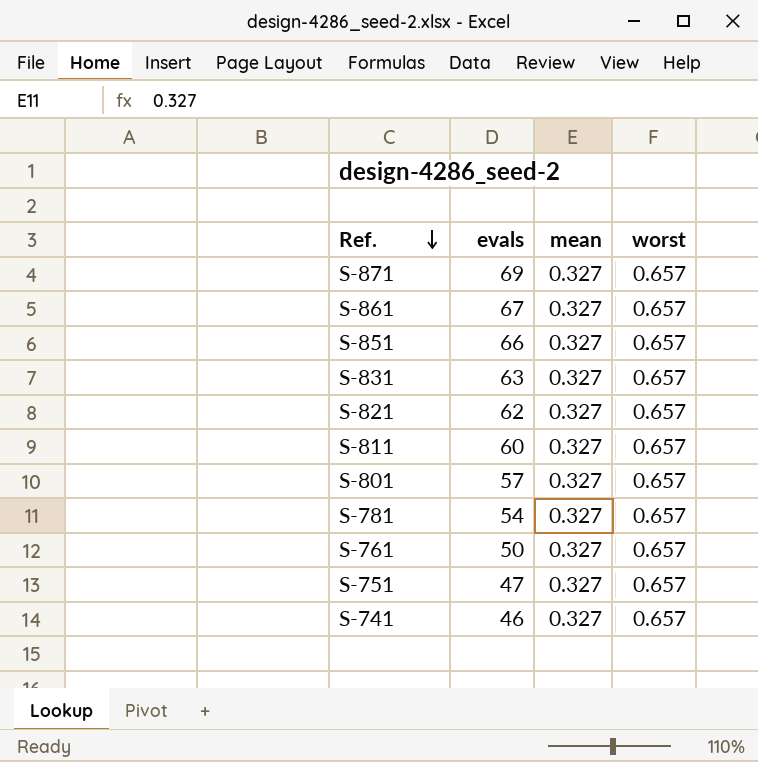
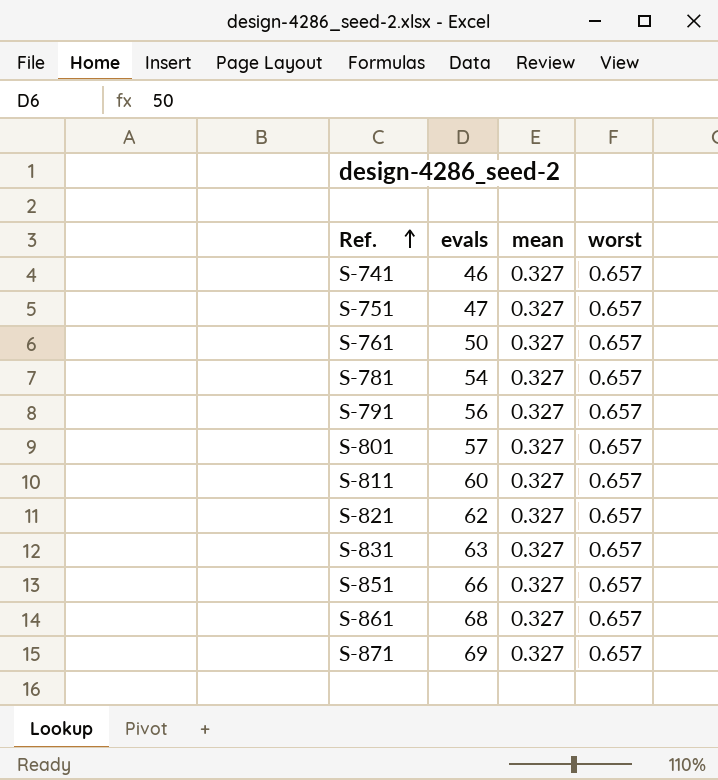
row order: Ref. descending -> Ref. ascending
row S-791: none -> 56 | 0.327 | 0.657
S-861 | evals: 67 -> 68

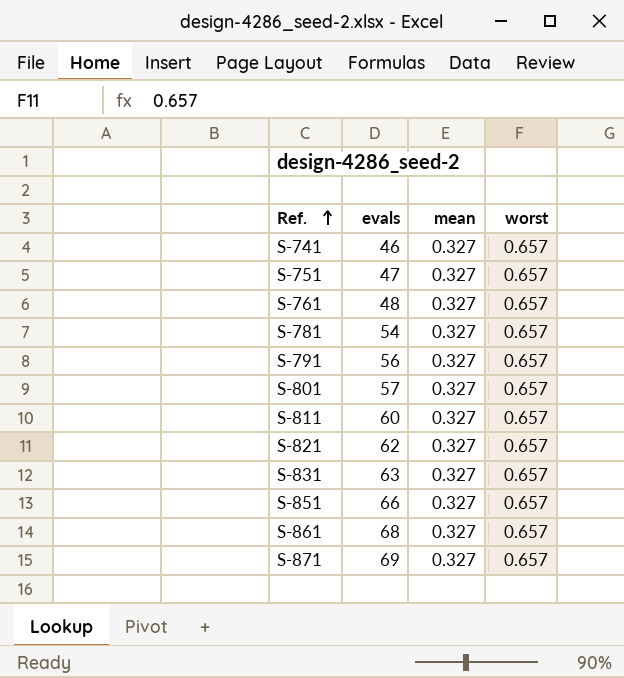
S-761 | evals: 50 -> 48

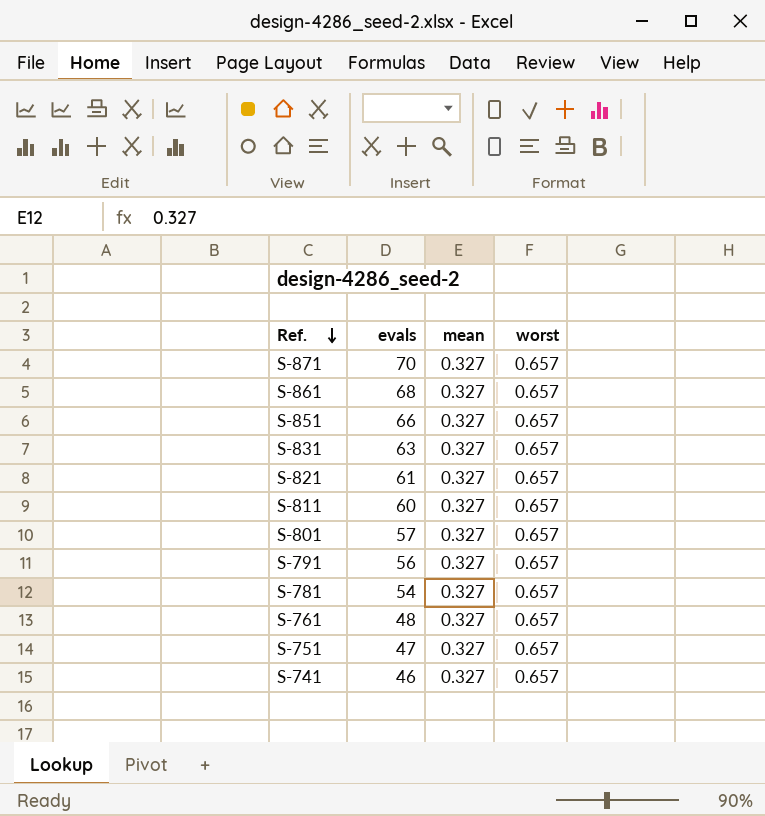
row order: Ref. ascending -> Ref. descending
S-871 | evals: 69 -> 70
S-821 | evals: 62 -> 61

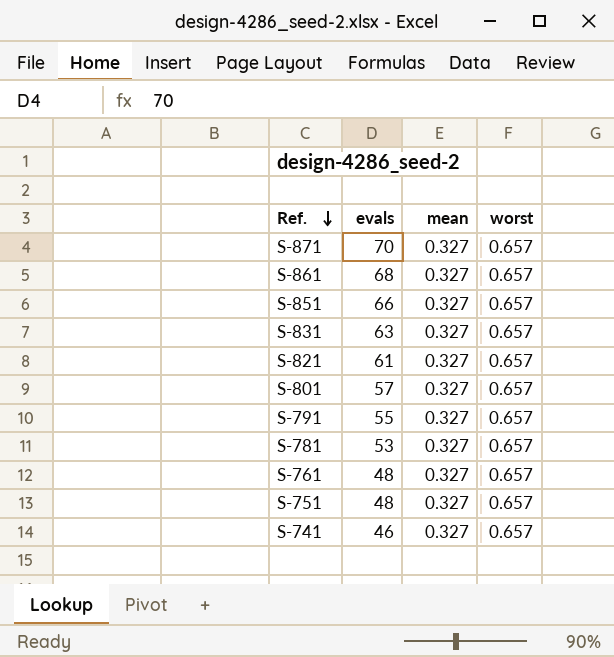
row S-811: 60 | 0.327 | 0.657 -> none
S-791 | evals: 56 -> 55
S-781 | evals: 54 -> 53
S-751 | evals: 47 -> 48

